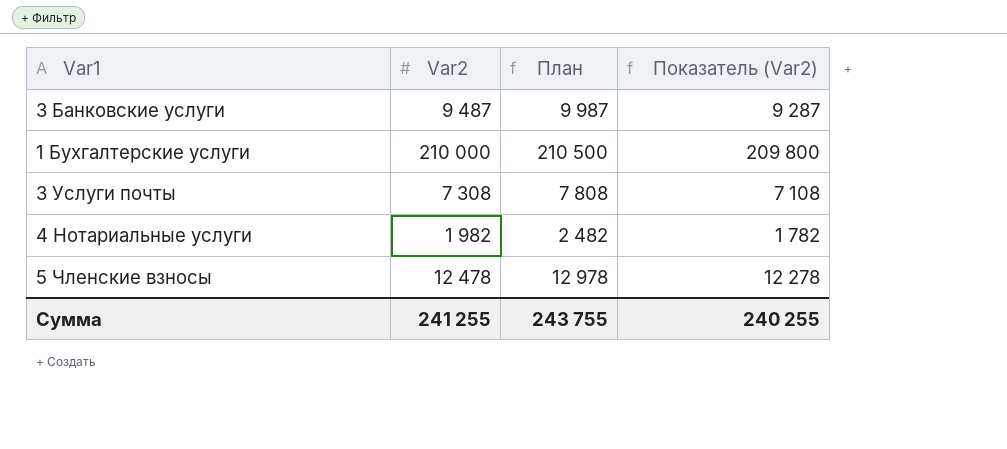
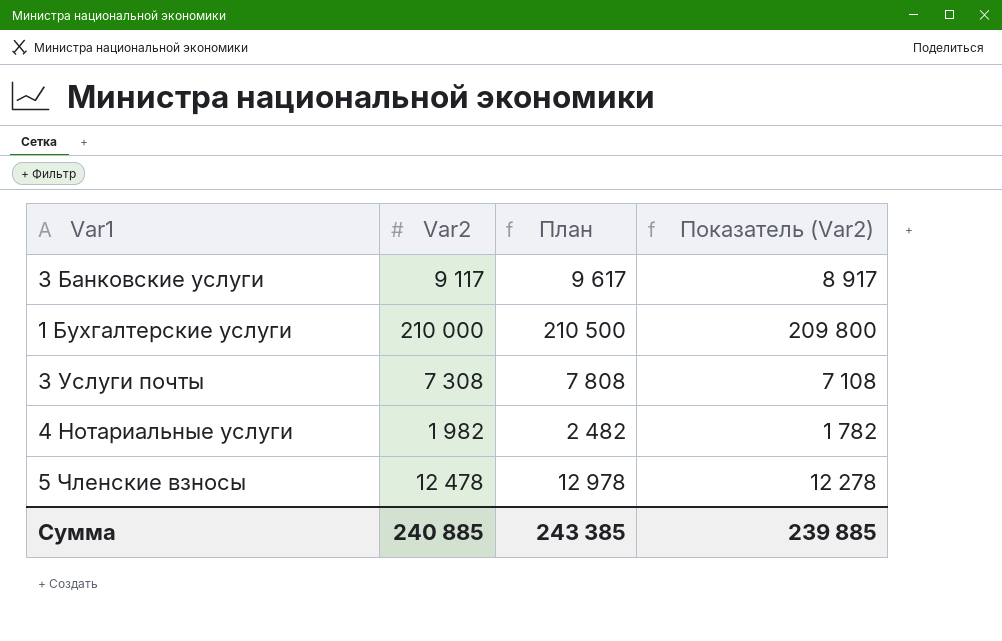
3 Банковские услуги | Var2: 9 487 -> 9 117
3 Банковские услуги | План: 9 987 -> 9 617
3 Банковские услуги | Показатель (Var2): 9 287 -> 8 917
Сумма | Var2: 241 255 -> 240 885
Сумма | План: 243 755 -> 243 385
Сумма | Показатель (Var2): 240 255 -> 239 885

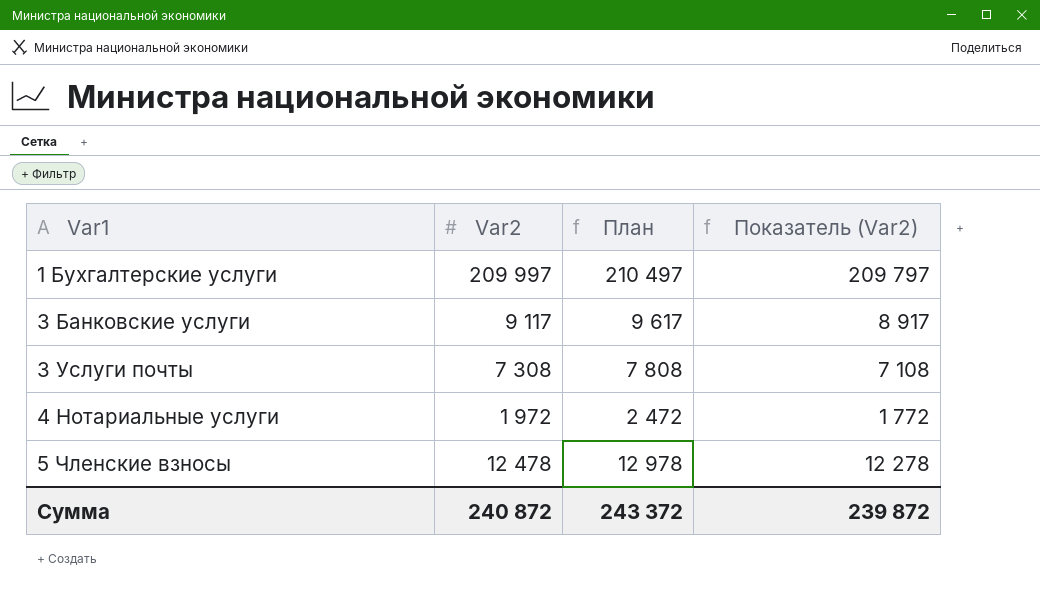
row order: none -> Var1 ascending
1 Бухгалтерские услуги | Var2: 210 000 -> 209 997
1 Бухгалтерские услуги | План: 210 500 -> 210 497
1 Бухгалтерские услуги | Показатель (Var2): 209 800 -> 209 797
4 Нотариальные услуги | Var2: 1 982 -> 1 972
4 Нотариальные услуги | План: 2 482 -> 2 472
4 Нотариальные услуги | Показатель (Var2): 1 782 -> 1 772
Сумма | Var2: 240 885 -> 240 872
Сумма | План: 243 385 -> 243 372
Сумма | Показатель (Var2): 239 885 -> 239 872

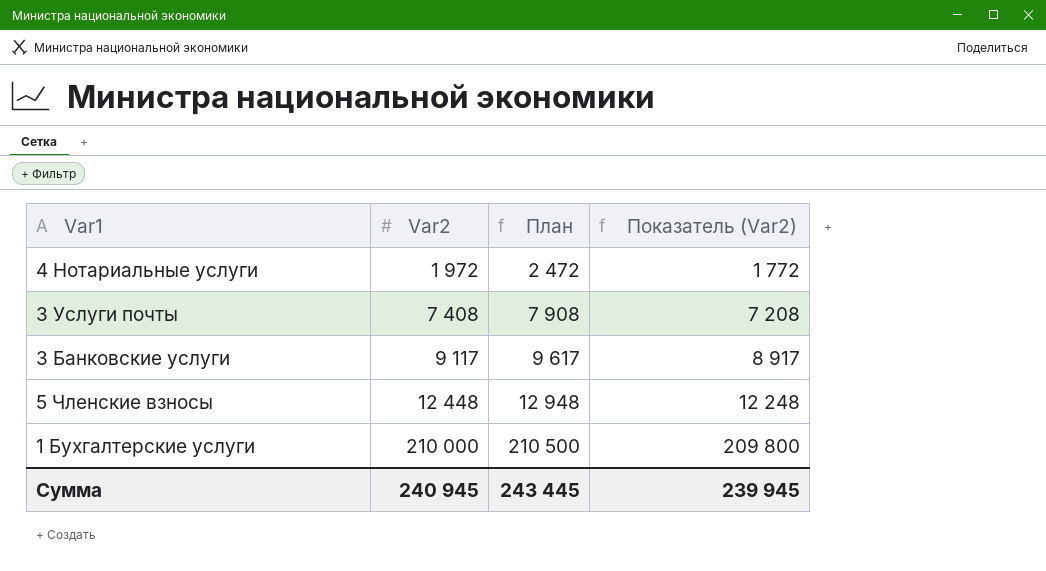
row order: Var1 ascending -> Var2 ascending
3 Услуги почты | Var2: 7 308 -> 7 408
3 Услуги почты | План: 7 808 -> 7 908
3 Услуги почты | Показатель (Var2): 7 108 -> 7 208
5 Членские взносы | Var2: 12 478 -> 12 448
5 Членские взносы | План: 12 978 -> 12 948
5 Членские взносы | Показатель (Var2): 12 278 -> 12 248
1 Бухгалтерские услуги | Var2: 209 997 -> 210 000
1 Бухгалтерские услуги | План: 210 497 -> 210 500
1 Бухгалтерские услуги | Показатель (Var2): 209 797 -> 209 800
Сумма | Var2: 240 872 -> 240 945
Сумма | План: 243 372 -> 243 445
Сумма | Показатель (Var2): 239 872 -> 239 945

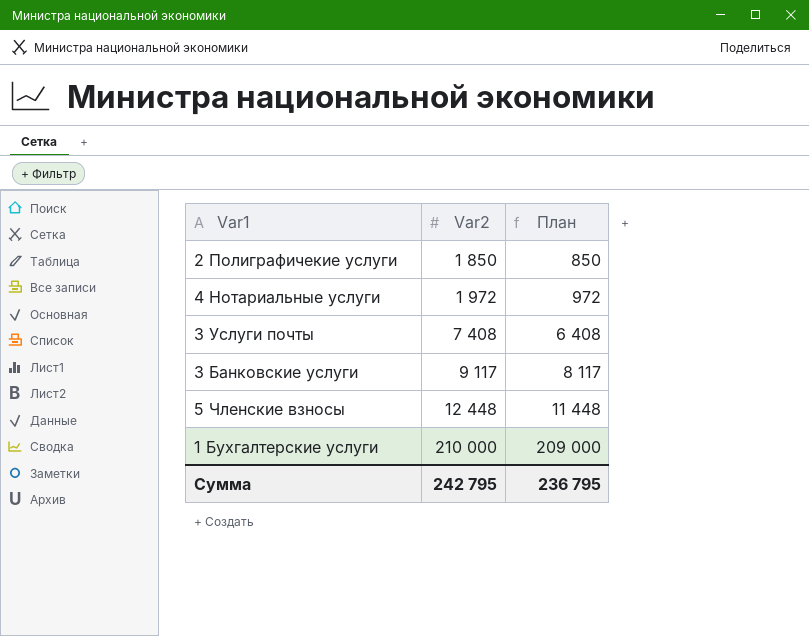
column Показатель (Var2) | formula: [Var2] - 200 -> none
column План | formula: [Var2] + 500 -> [Var2] - 1000
row 2 Полиграфичекие услуги: none -> 1 850 | 850
Сумма | Var2: 240 945 -> 242 795
Сумма | План: 243 445 -> 236 795

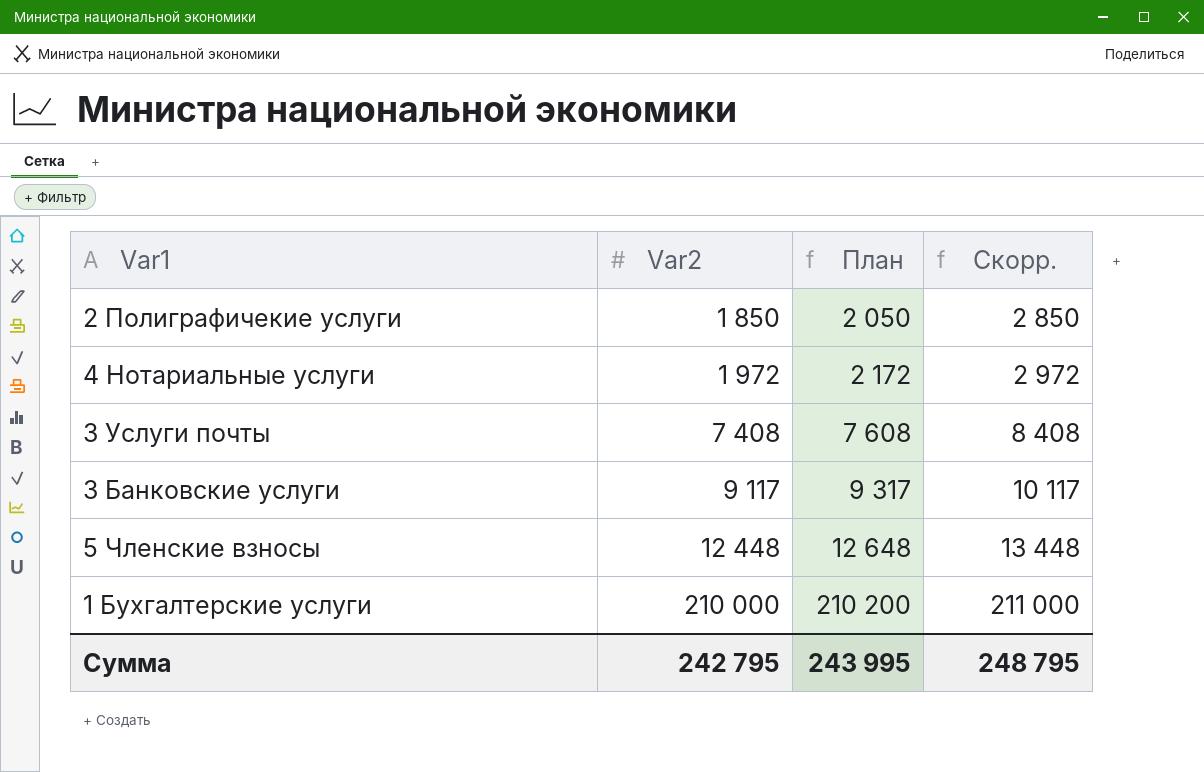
column План | formula: [Var2] - 1000 -> [Var2] + 200
column Скорр. | formula: none -> [Var2] + 1000
Сумма | План: 236 795 -> 243 995

